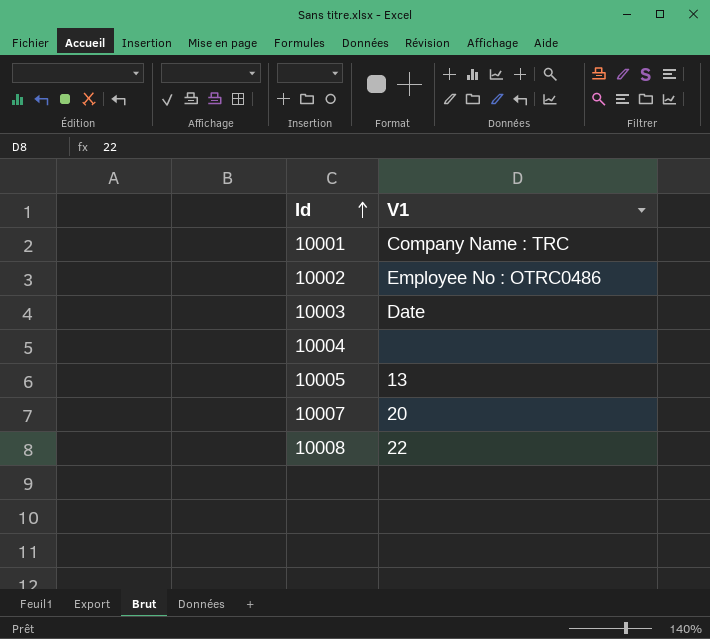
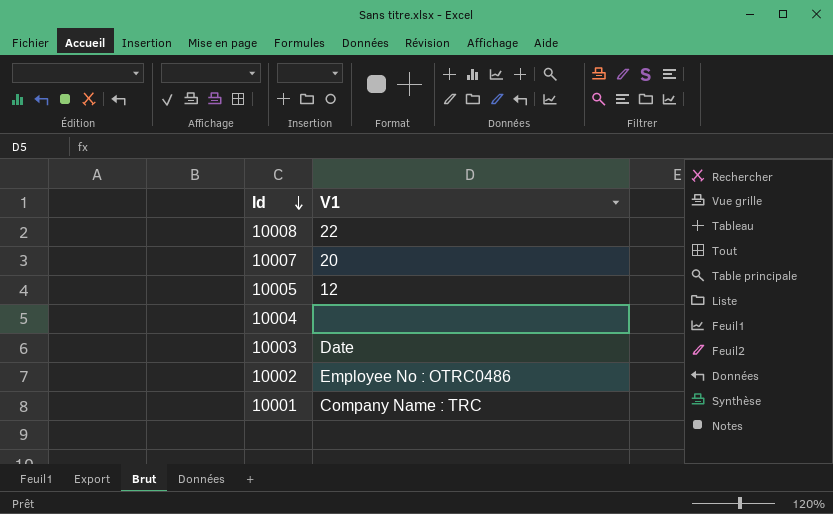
row order: Id ascending -> Id descending
10005 | V1: 13 -> 12

